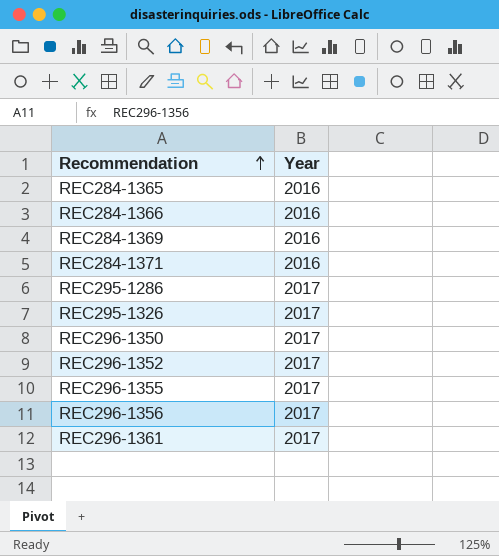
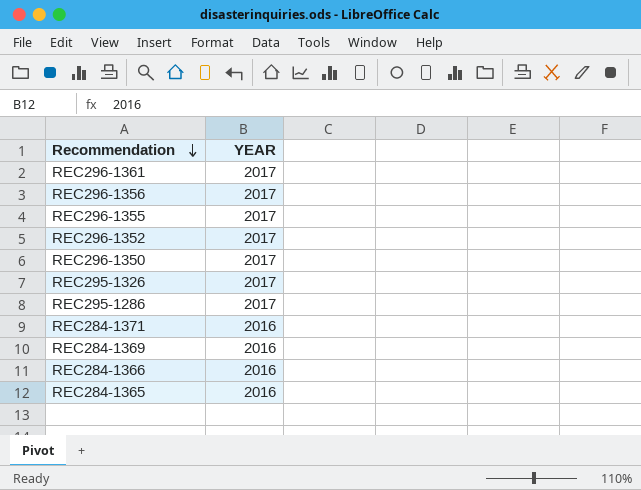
row order: Recommendation ascending -> Recommendation descending
column name: Year -> YEAR

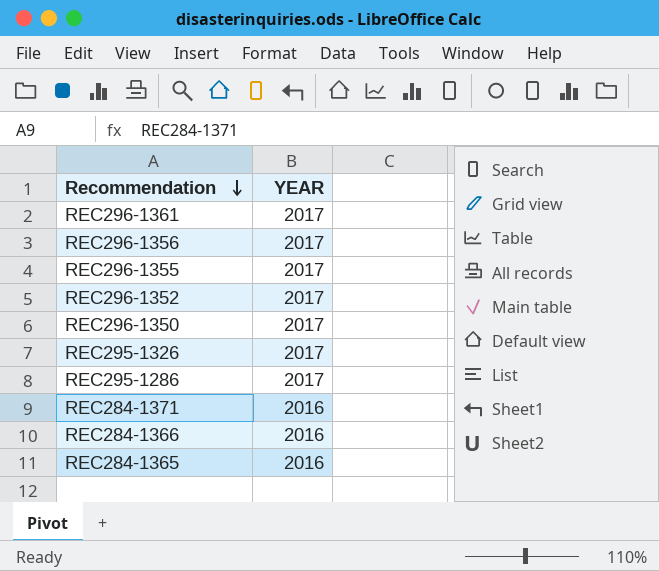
row REC284-1369: 2016 -> none

